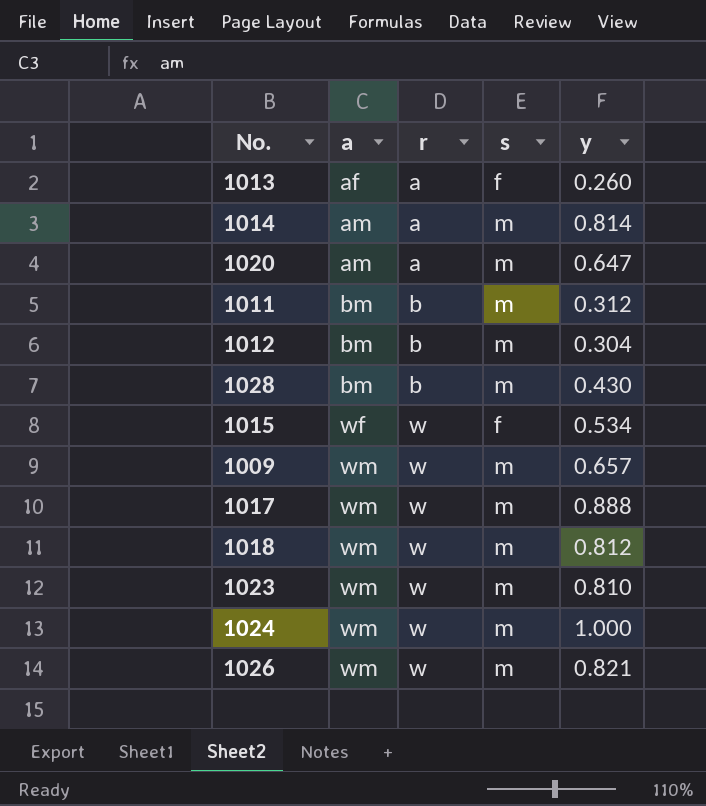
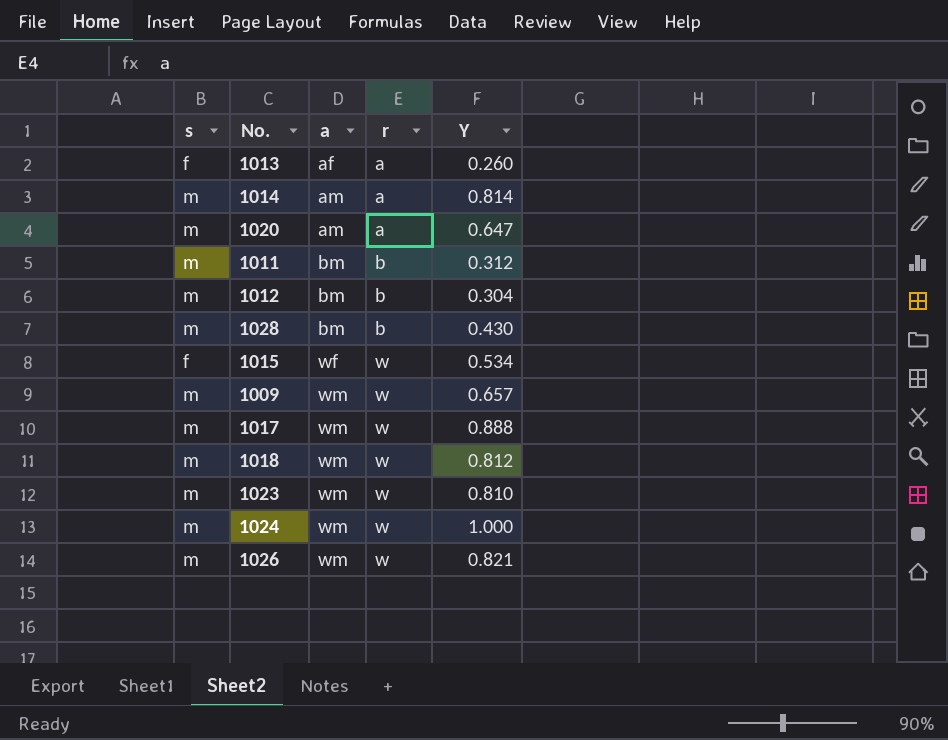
column s | position: 4 -> 1
column name: y -> Y

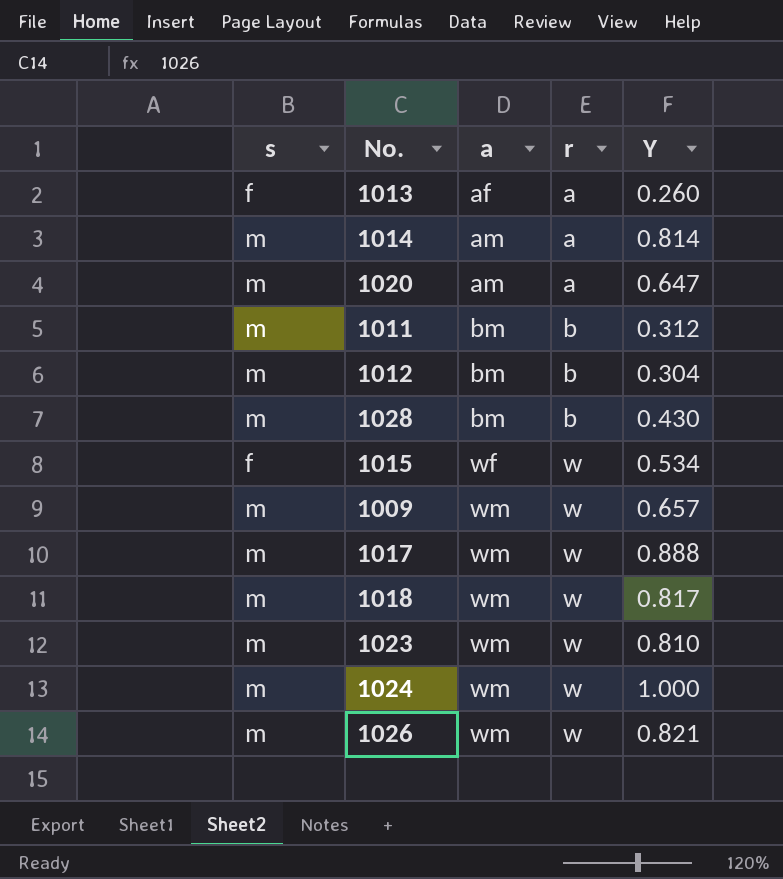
1018 | Y: 0.812 -> 0.817

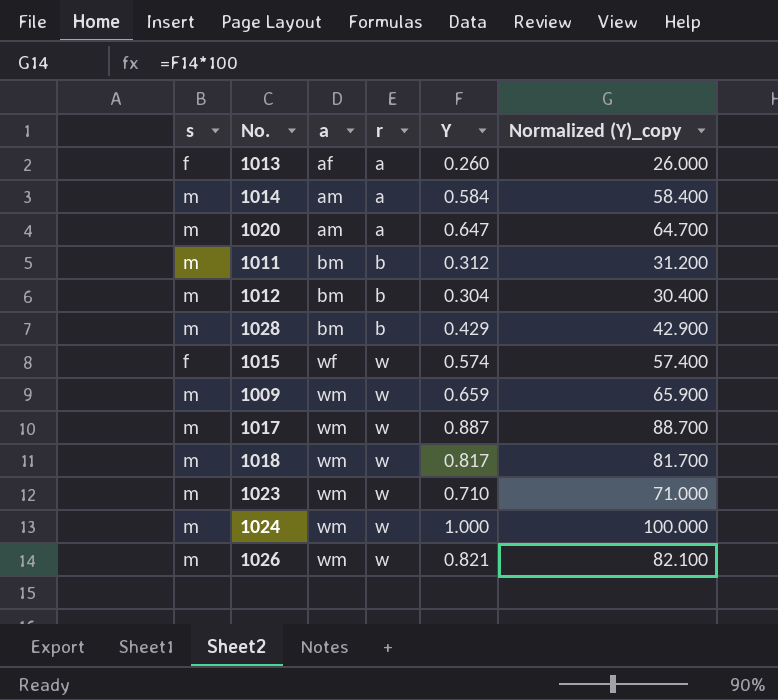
column Normalized (Y)_copy | formula: none -> [Y] * 100
1014 | Y: 0.814 -> 0.584
1028 | Y: 0.430 -> 0.429
1015 | Y: 0.534 -> 0.574
1009 | Y: 0.657 -> 0.659
1017 | Y: 0.888 -> 0.887
1023 | Y: 0.810 -> 0.710

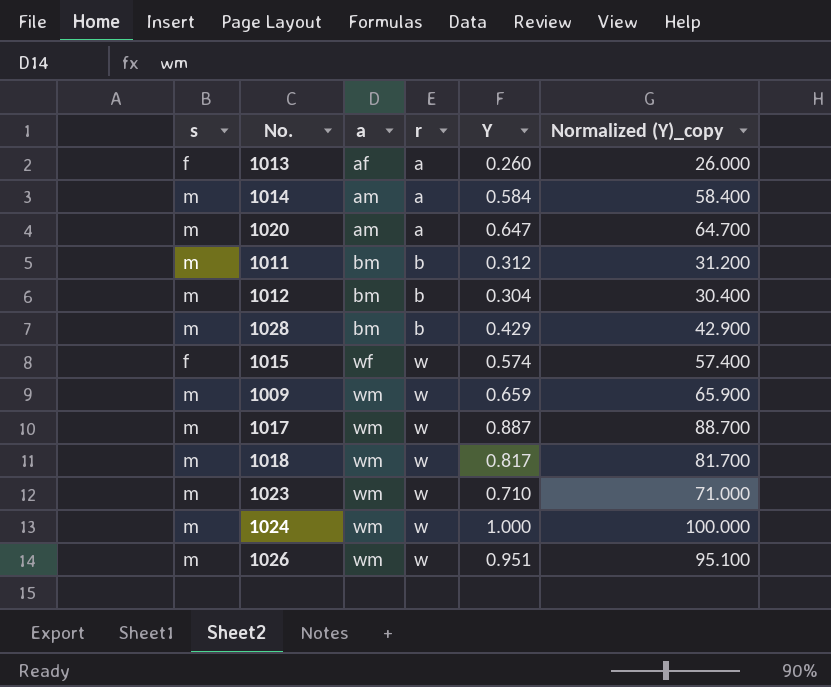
1026 | Y: 0.821 -> 0.951
1026 | Normalized (Y)_copy: 82.100 -> 95.100

